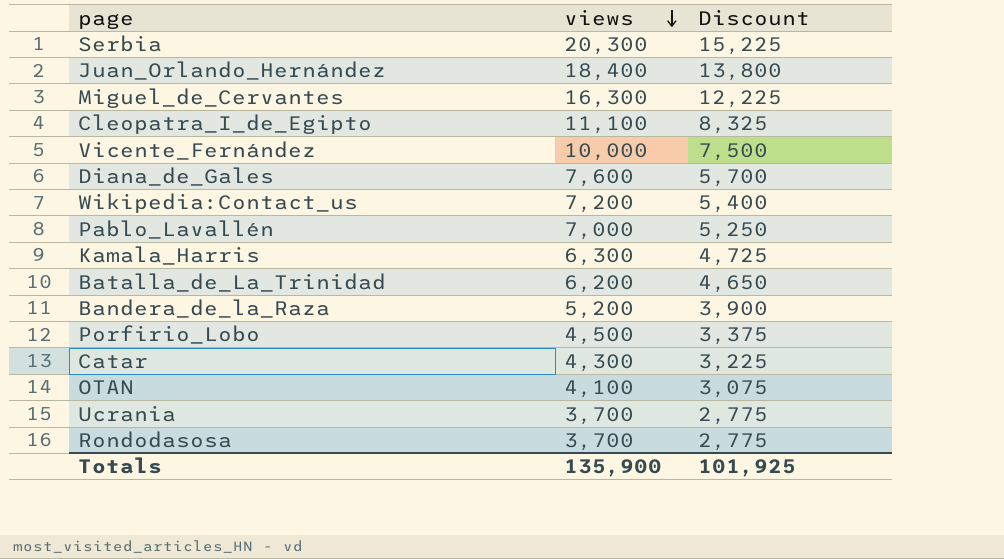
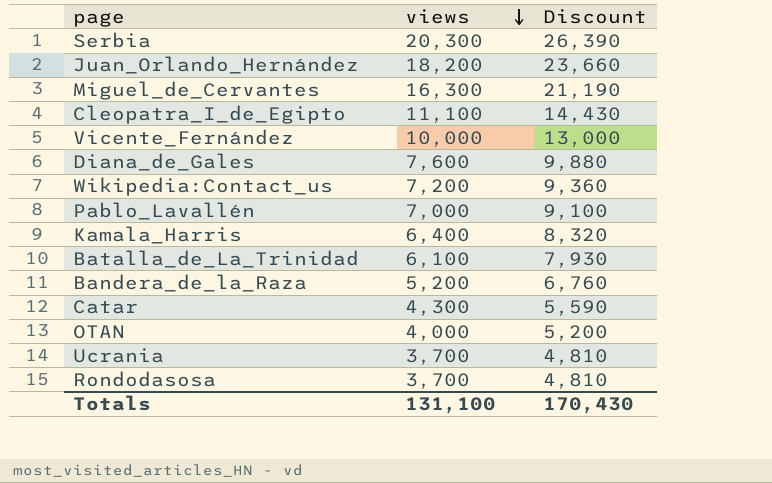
column Discount | formula: [views] * 0.75 -> [views] * 1.3
row Porfirio_Lobo: 4,500 | 3,375 -> none
Juan_Orlando_Hernández | views: 18,400 -> 18,200
Kamala_Harris | views: 6,300 -> 6,400
Batalla_de_La_Trinidad | views: 6,200 -> 6,100
OTAN | views: 4,100 -> 4,000
Totals | views: 135,900 -> 131,100
Totals | Discount: 101,925 -> 170,430

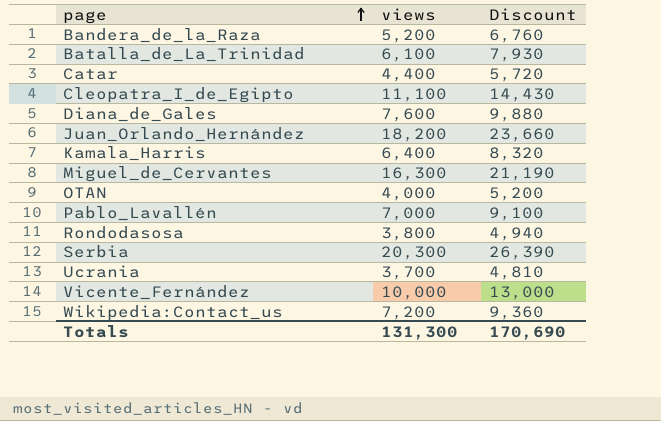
row order: views descending -> page ascending
Catar | views: 4,300 -> 4,400
Catar | Discount: 5,590 -> 5,720
Rondodasosa | views: 3,700 -> 3,800
Rondodasosa | Discount: 4,810 -> 4,940
Totals | views: 131,100 -> 131,300
Totals | Discount: 170,430 -> 170,690

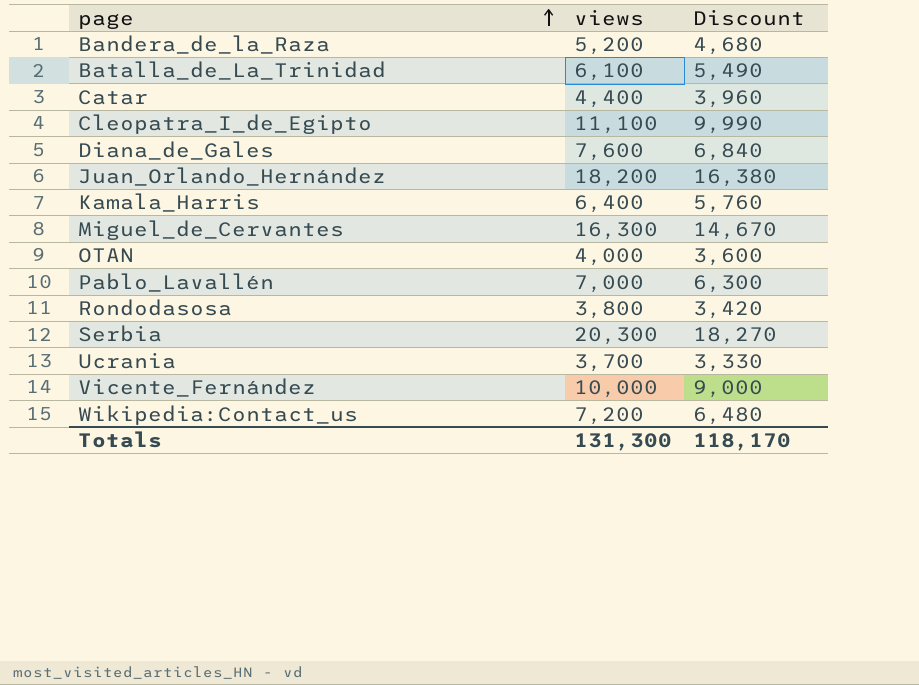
column Discount | formula: [views] * 1.3 -> [views] * 0.9
Totals | Discount: 170,690 -> 118,170

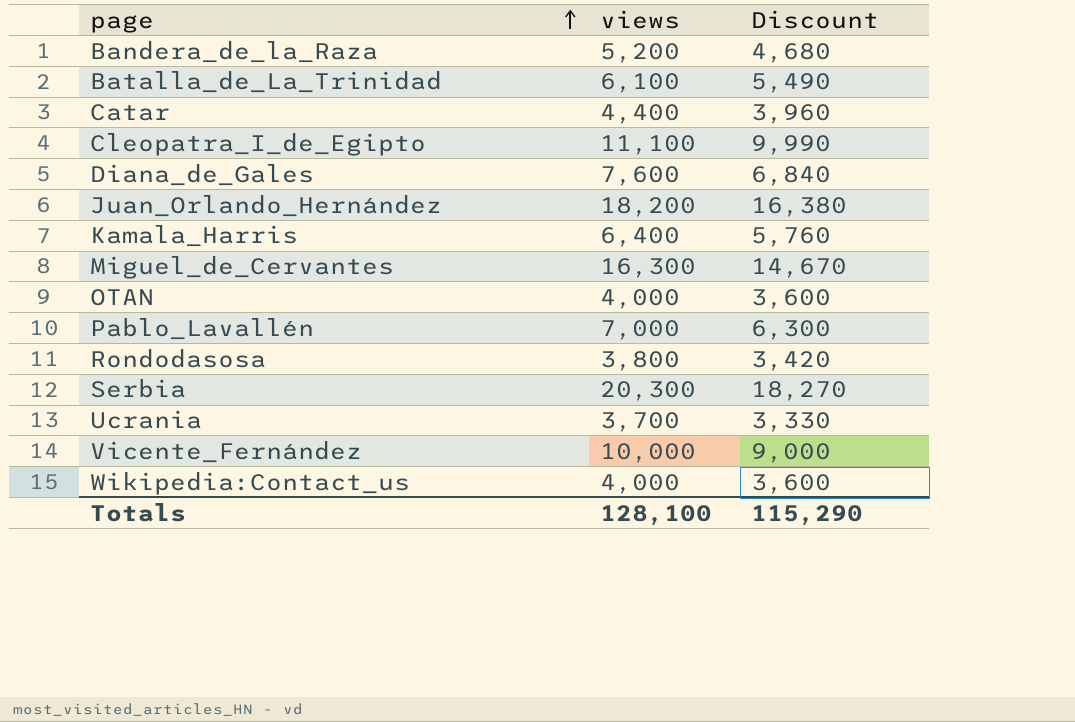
Wikipedia:Contact_us | views: 7,200 -> 4,000
Wikipedia:Contact_us | Discount: 6,480 -> 3,600
Totals | views: 131,300 -> 128,100
Totals | Discount: 118,170 -> 115,290

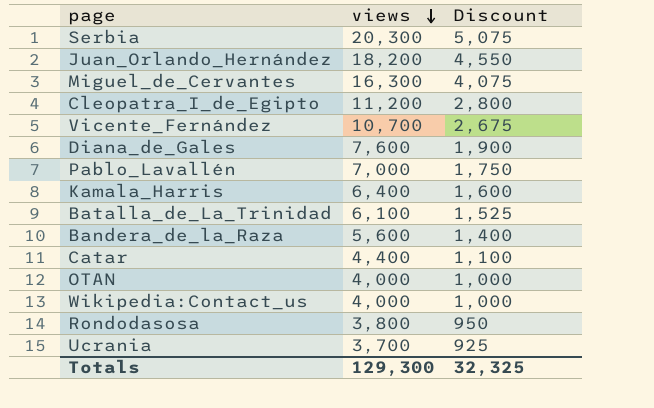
row order: page ascending -> views descending
column Discount | formula: [views] * 0.9 -> [views] * 0.25
Cleopatra_I_de_Egipto | views: 11,100 -> 11,200
Vicente_Fernández | views: 10,000 -> 10,700
Bandera_de_la_Raza | views: 5,200 -> 5,600
Totals | views: 128,100 -> 129,300
Totals | Discount: 115,290 -> 32,325

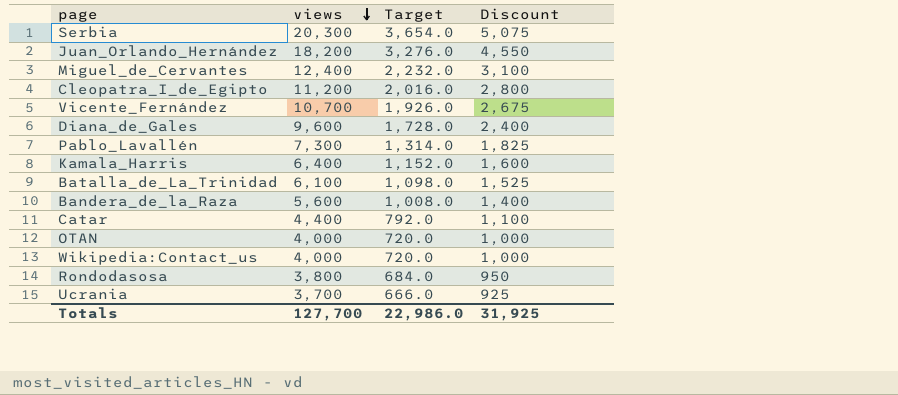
column Target | formula: none -> [views] * 0.18
Miguel_de_Cervantes | views: 16,300 -> 12,400
Miguel_de_Cervantes | Discount: 4,075 -> 3,100
Diana_de_Gales | views: 7,600 -> 9,600
Diana_de_Gales | Discount: 1,900 -> 2,400
Pablo_Lavallén | views: 7,000 -> 7,300
Pablo_Lavallén | Discount: 1,750 -> 1,825
Totals | views: 129,300 -> 127,700
Totals | Discount: 32,325 -> 31,925

